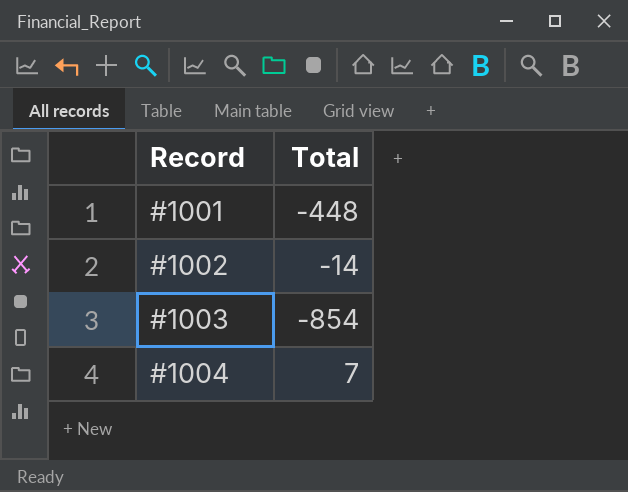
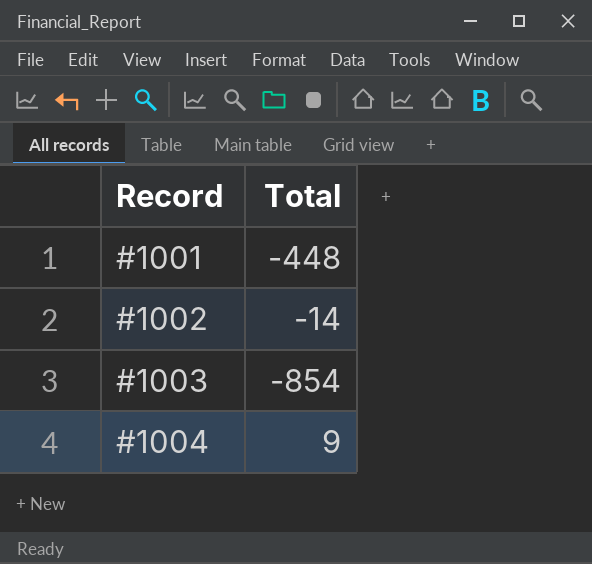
#1004 | Total: 7 -> 9

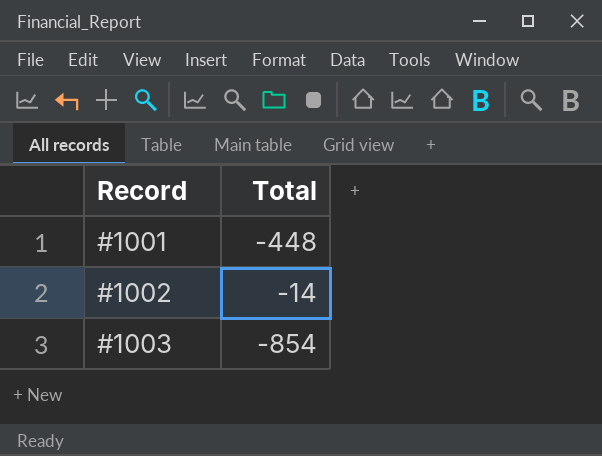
row #1004: 9 -> none

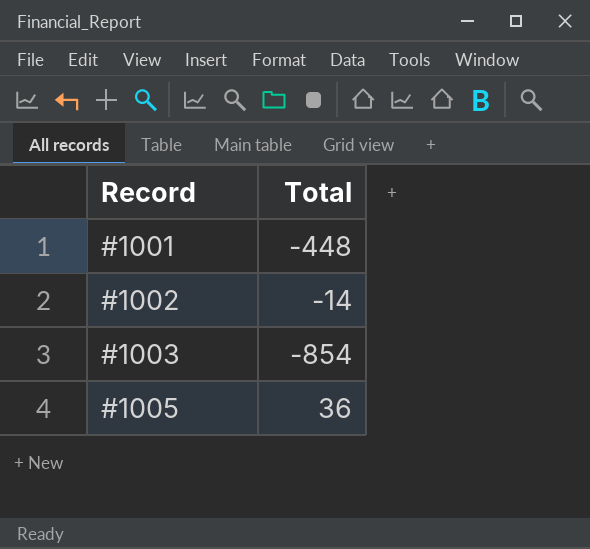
row #1005: none -> 36

